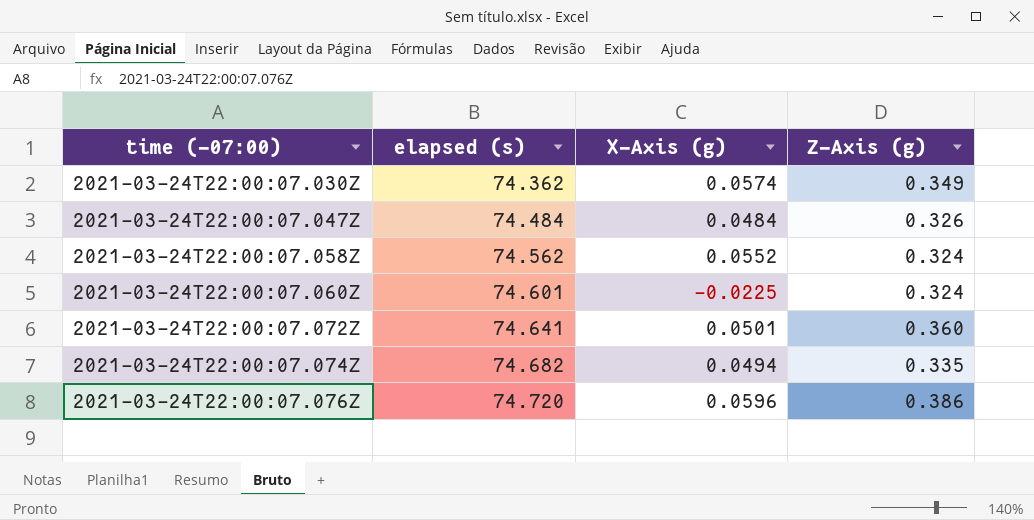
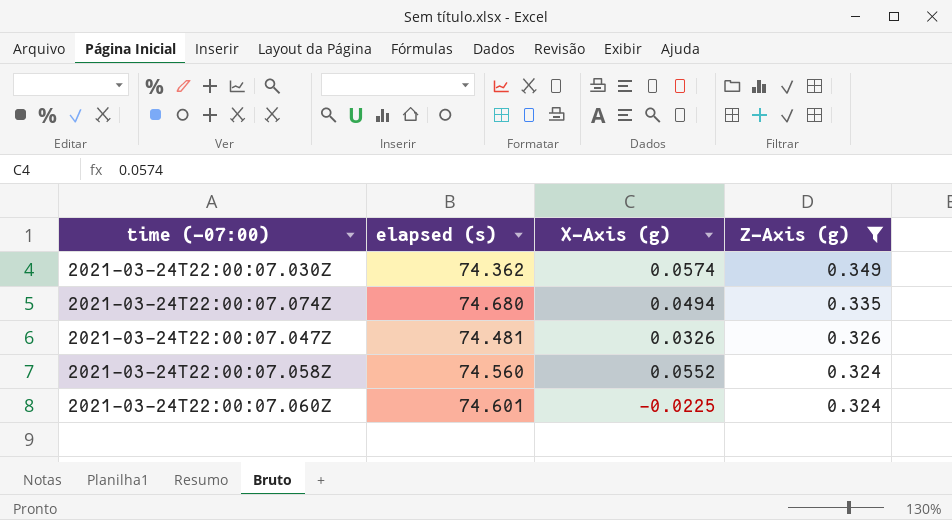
filter: none -> Z-Axis (g) <= 0.349
row order: time (-07:00) ascending -> Z-Axis (g) descending
2021-03-24T22:00:07.074Z | elapsed (s): 74.682 -> 74.680
2021-03-24T22:00:07.047Z | elapsed (s): 74.484 -> 74.481
2021-03-24T22:00:07.047Z | X-Axis (g): 0.0484 -> 0.0326
2021-03-24T22:00:07.058Z | elapsed (s): 74.562 -> 74.560

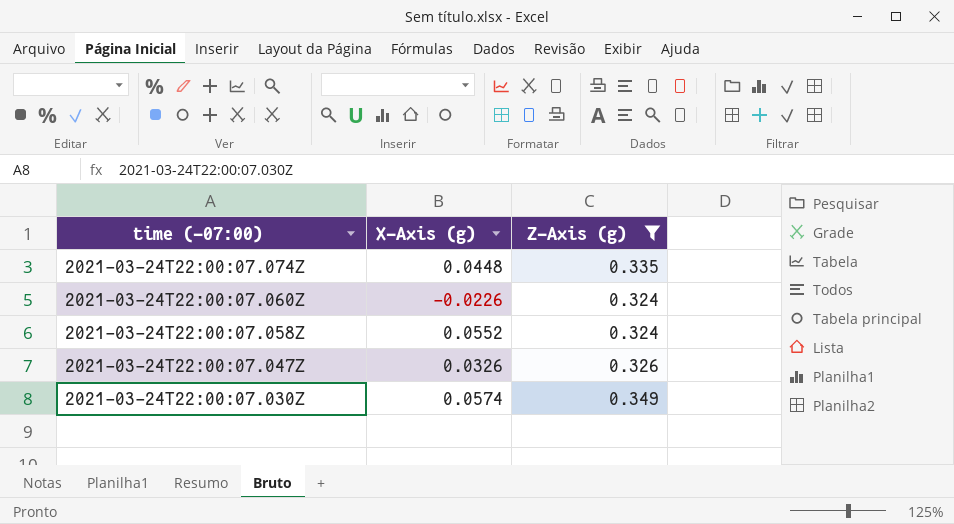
row order: Z-Axis (g) descending -> time (-07:00) descending
column elapsed (s) | position: 2 -> none
2021-03-24T22:00:07.074Z | X-Axis (g): 0.0494 -> 0.0448
2021-03-24T22:00:07.060Z | X-Axis (g): -0.0225 -> -0.0226

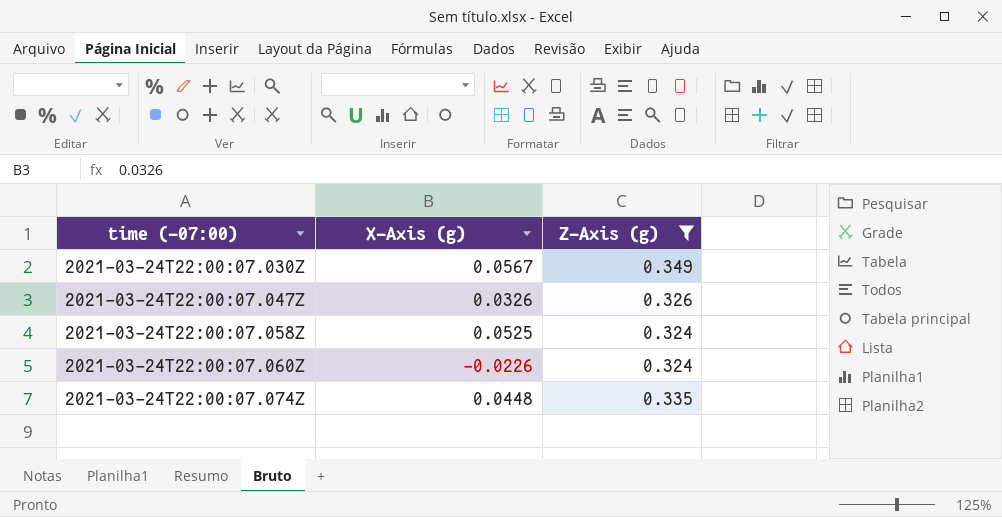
row order: time (-07:00) descending -> time (-07:00) ascending
2021-03-24T22:00:07.030Z | X-Axis (g): 0.0574 -> 0.0567
2021-03-24T22:00:07.058Z | X-Axis (g): 0.0552 -> 0.0525

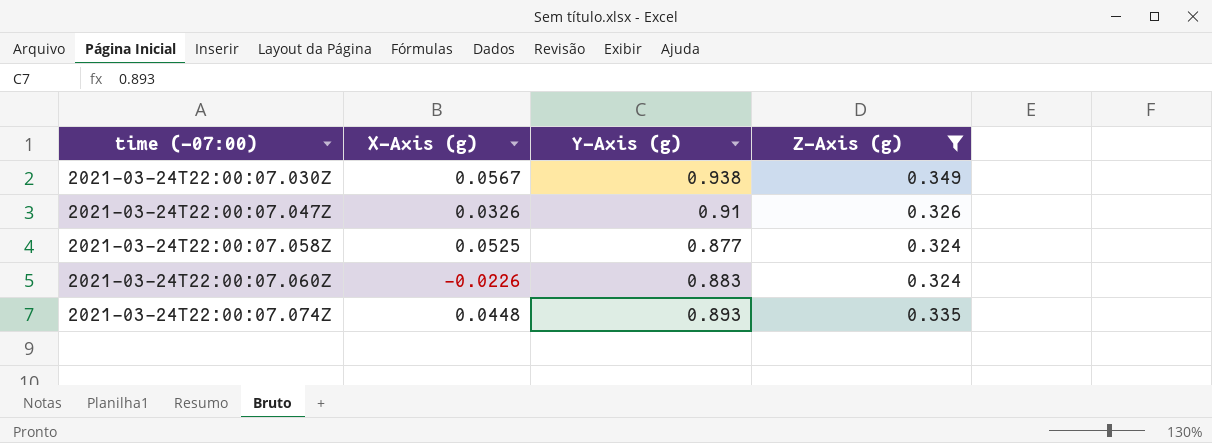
column Y-Axis (g) | position: none -> 3

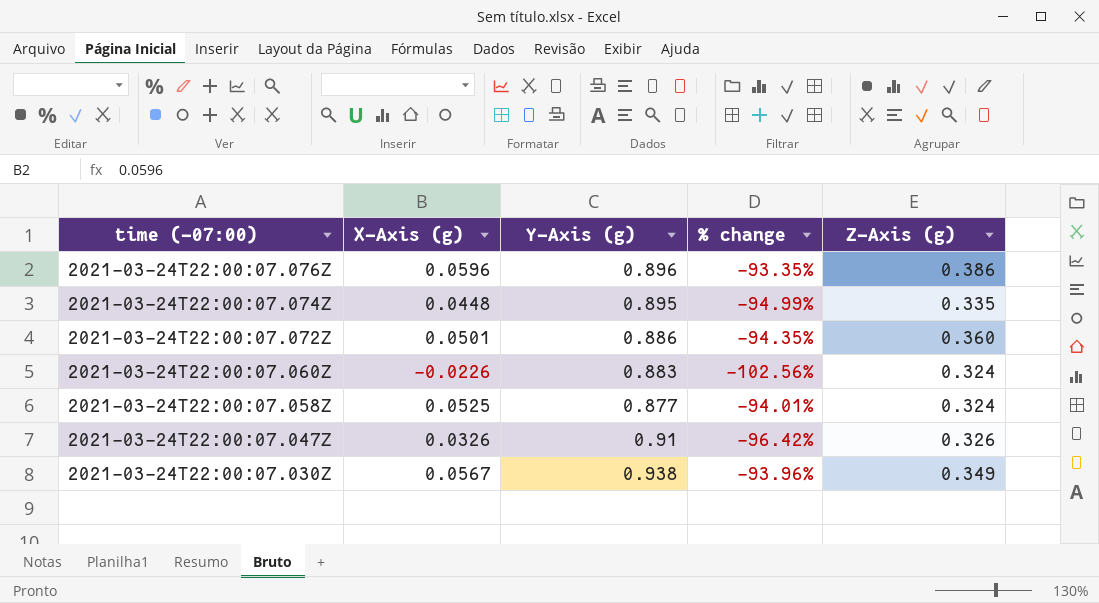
filter: Z-Axis (g) <= 0.349 -> none
row order: time (-07:00) ascending -> time (-07:00) descending
column % change | formula: none -> ([X-Axis (g)] - [Y-Axis (g)]) / [Y-Axis (g)]
2021-03-24T22:00:07.074Z | Y-Axis (g): 0.893 -> 0.895

